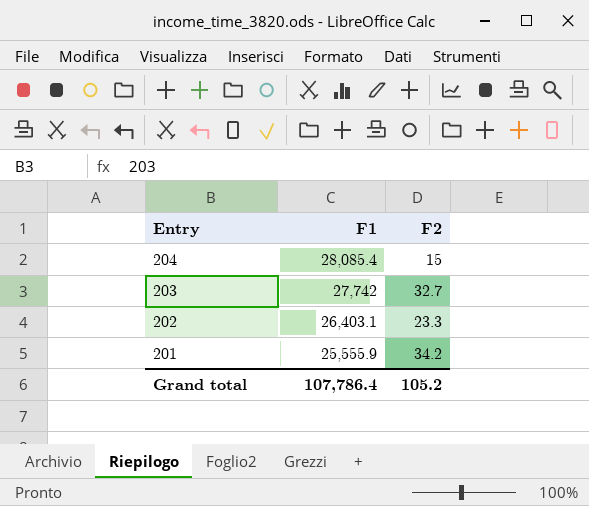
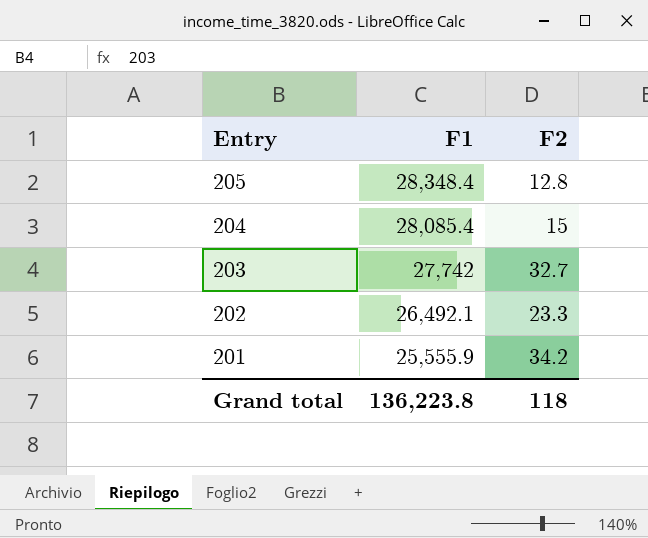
row 205: none -> 28,348.4 | 12.8
202 | F1: 26,403.1 -> 26,492.1
Grand total | F1: 107,786.4 -> 136,223.8
Grand total | F2: 105.2 -> 118

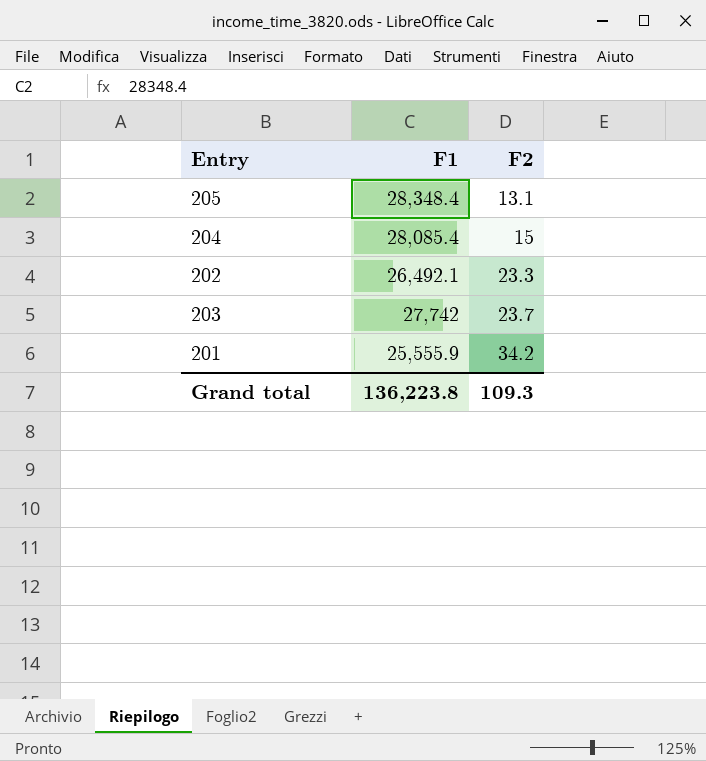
row order: Entry descending -> F2 ascending
205 | F2: 12.8 -> 13.1
203 | F2: 32.7 -> 23.7
Grand total | F2: 118 -> 109.3

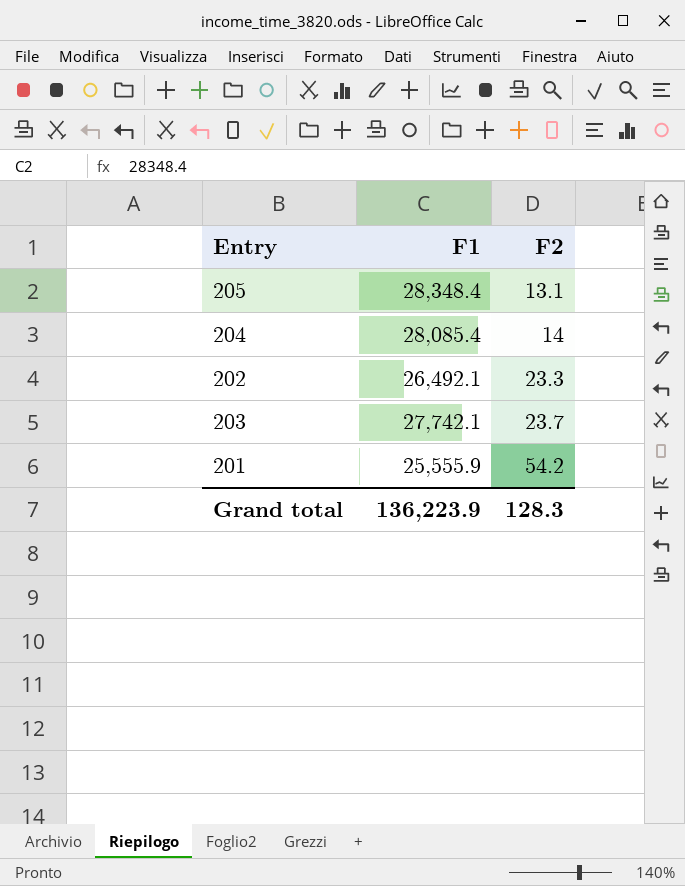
204 | F2: 15 -> 14
203 | F1: 27,742 -> 27,742.1
201 | F2: 34.2 -> 54.2
Grand total | F1: 136,223.8 -> 136,223.9
Grand total | F2: 109.3 -> 128.3

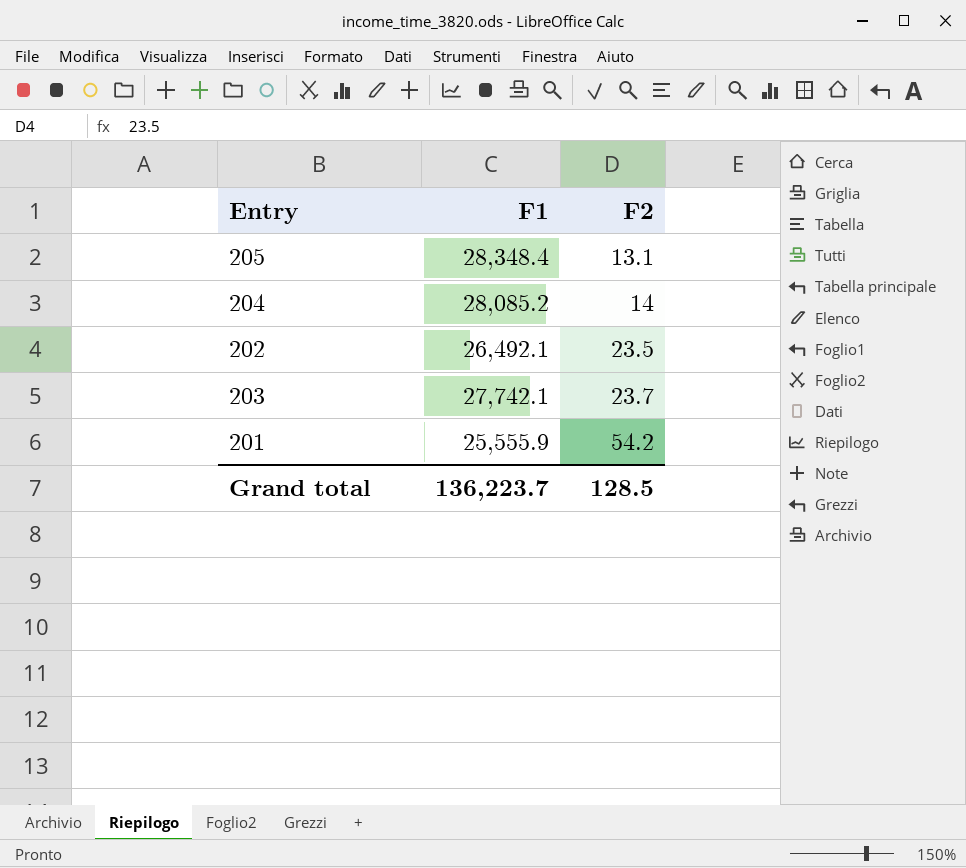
204 | F1: 28,085.4 -> 28,085.2
202 | F2: 23.3 -> 23.5
Grand total | F1: 136,223.9 -> 136,223.7
Grand total | F2: 128.3 -> 128.5

